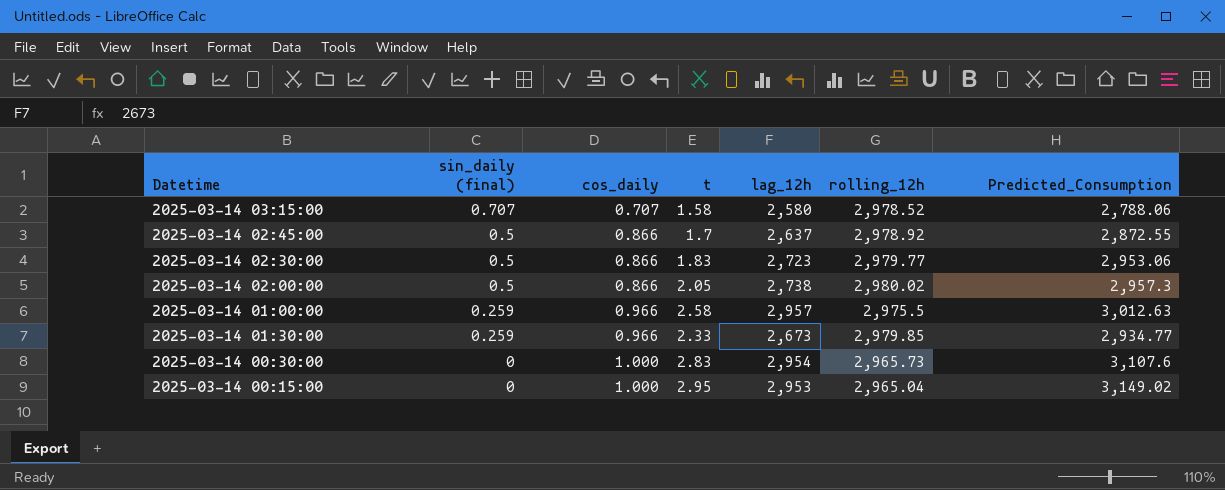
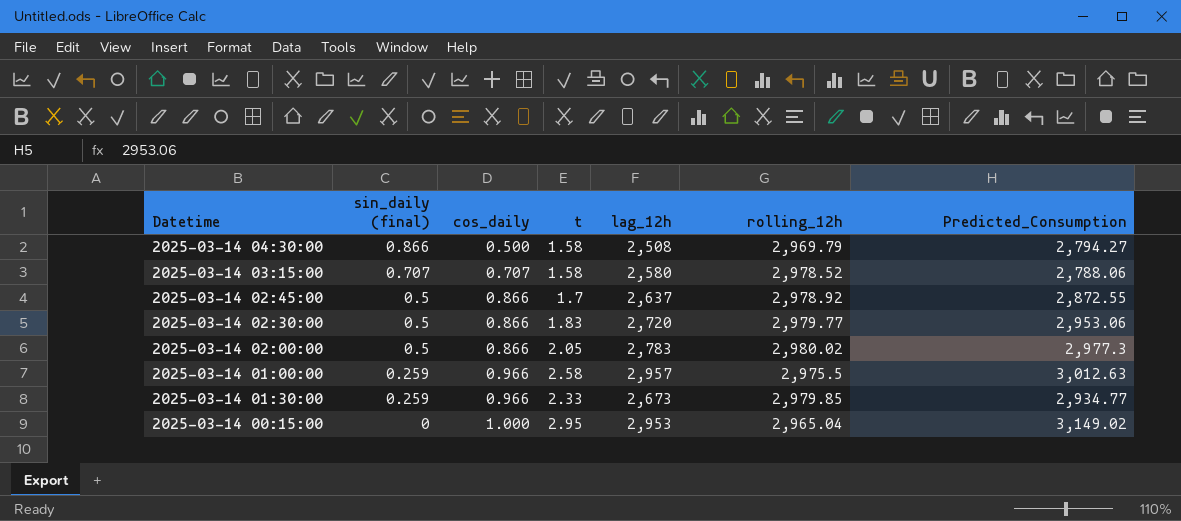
row 2025-03-14 00:30:00: 0 | 1.000 | 2.83 | 2,954 | 2,965.73 | 3,107.6 -> none
row 2025-03-14 04:30:00: none -> 0.866 | 0.500 | 1.58 | 2,508 | 2,969.79 | 2,794.27
2025-03-14 02:30:00 | lag_12h: 2,723 -> 2,720
2025-03-14 02:00:00 | lag_12h: 2,738 -> 2,783
2025-03-14 02:00:00 | Predicted_Consumption: 2,957.3 -> 2,977.3

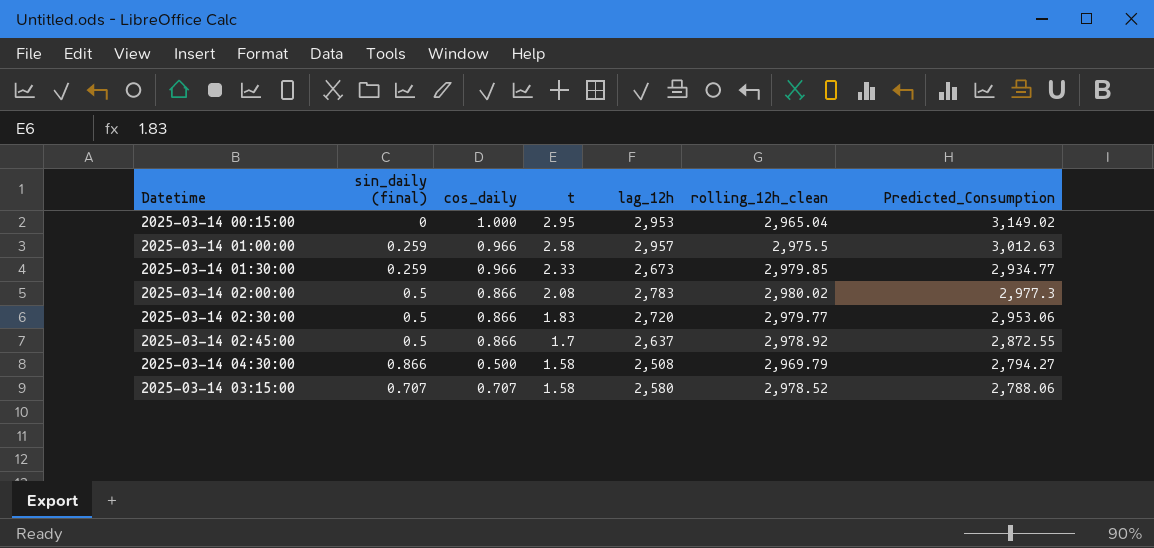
row order: sin_daily (final) descending -> t descending
column name: rolling_12h -> rolling_12h_clean
2025-03-14 02:00:00 | t: 2.05 -> 2.08

